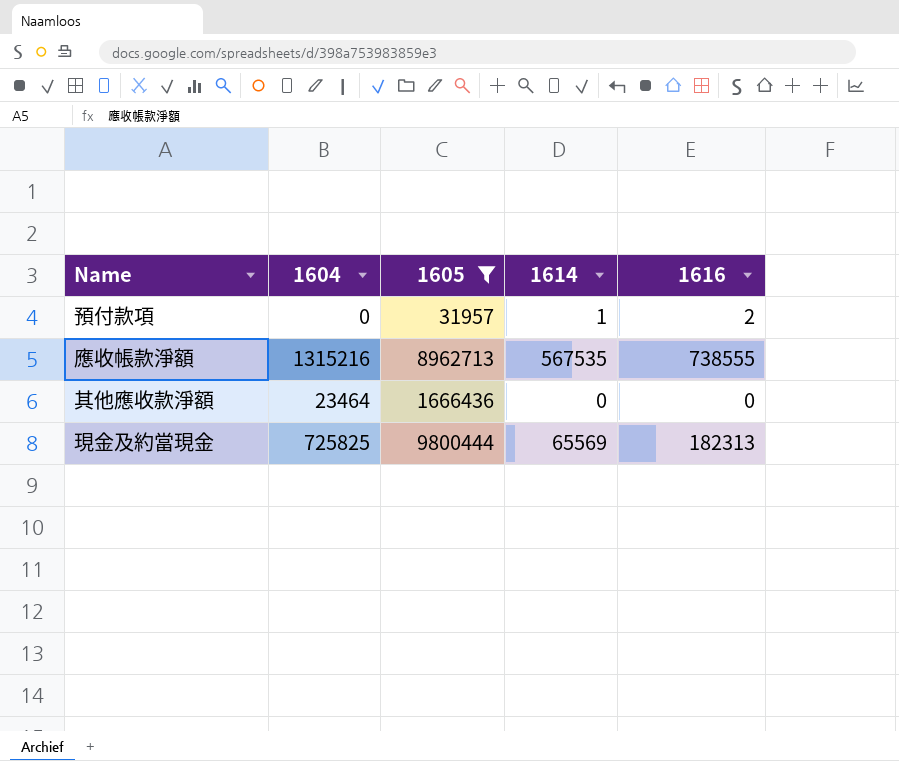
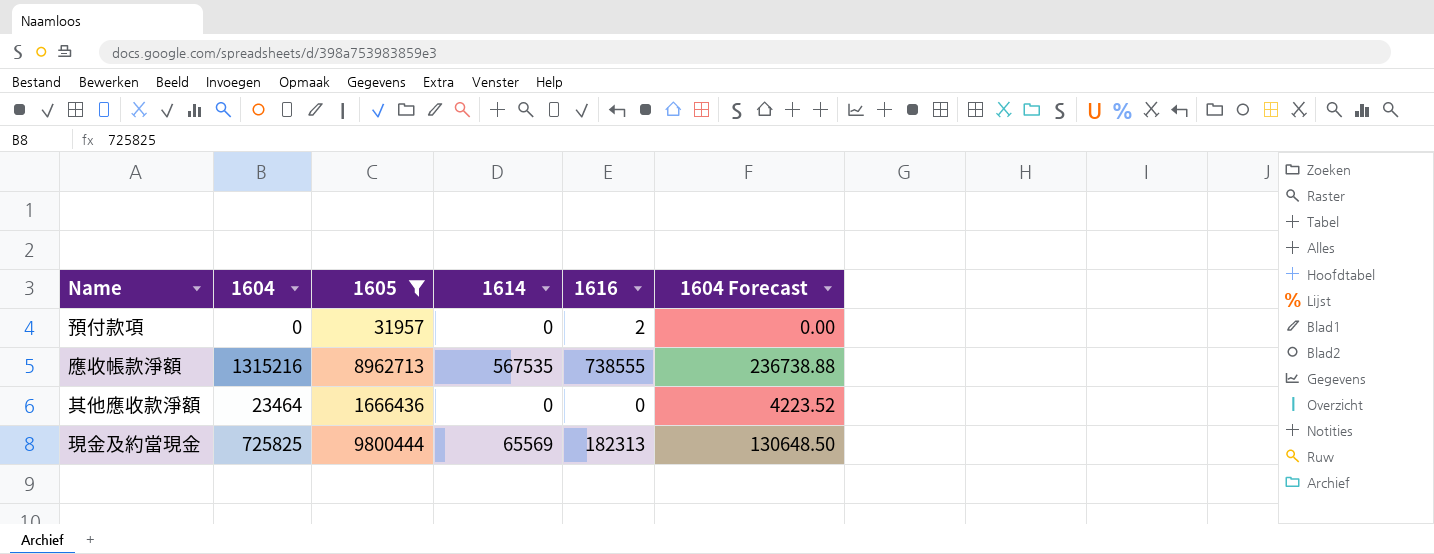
column 1604 Forecast | formula: none -> [1604] * 0.18
預付款項 | 1614: 1 -> 0

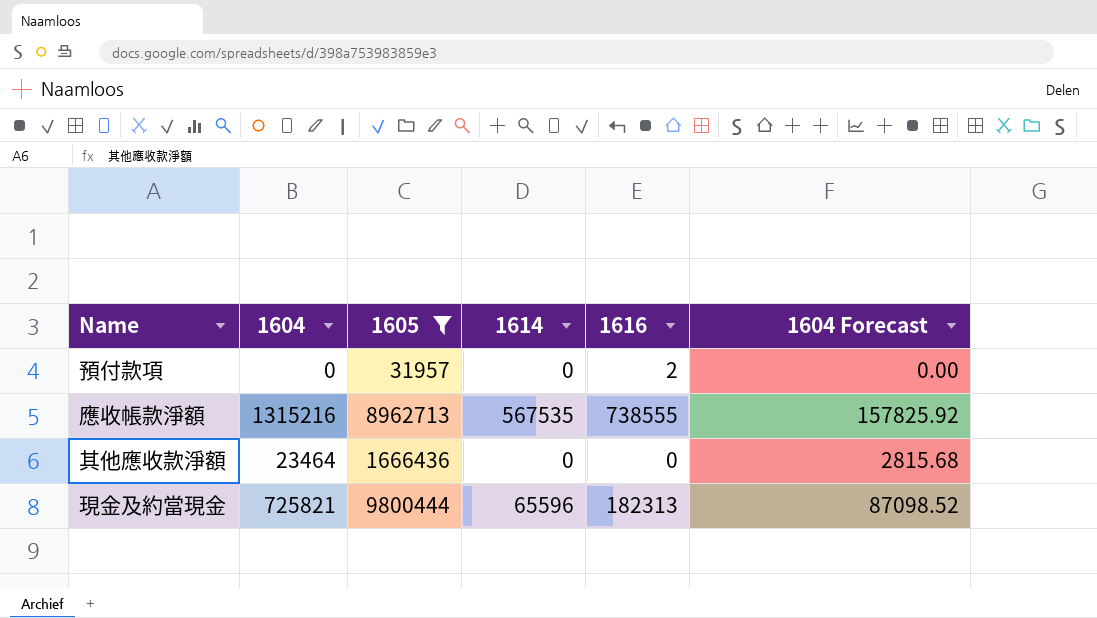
column 1604 Forecast | formula: [1604] * 0.18 -> [1604] * 0.12
現金及約當現金 | 1604: 725825 -> 725821
現金及約當現金 | 1614: 65569 -> 65596

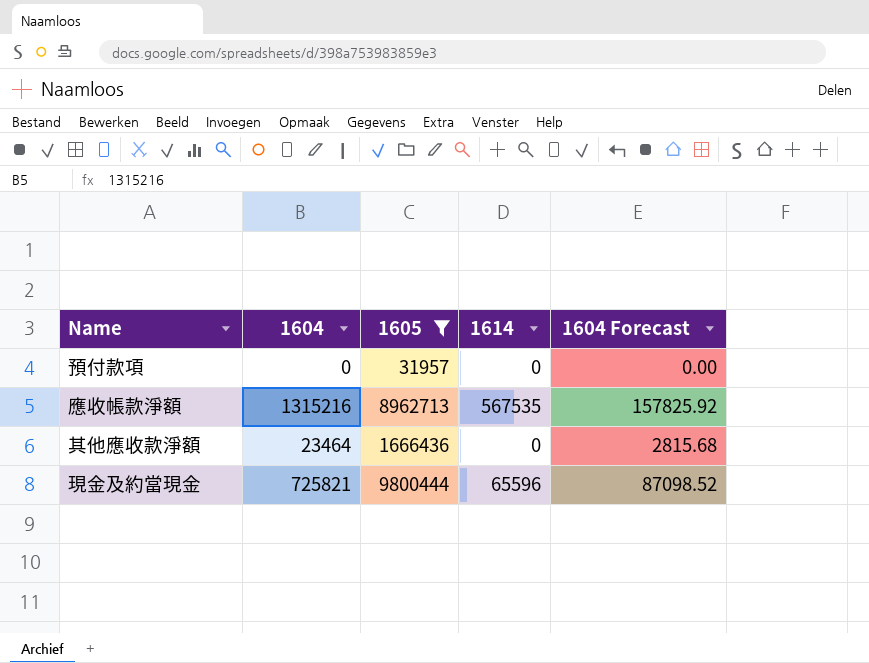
column 1616 | position: 5 -> none

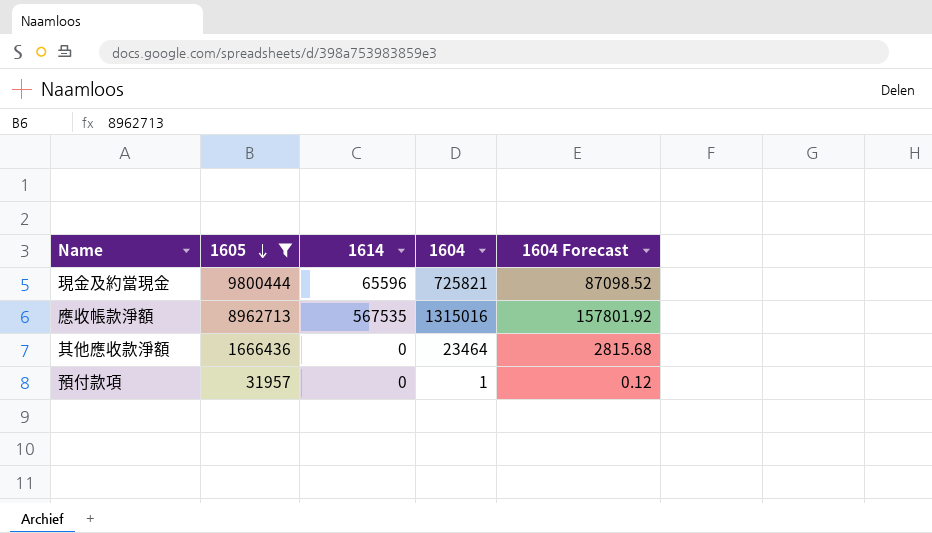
row order: none -> 1605 descending
column 1604 | position: 2 -> 4
應收帳款淨額 | 1604: 1315216 -> 1315016
應收帳款淨額 | 1604 Forecast: 157825.92 -> 157801.92
預付款項 | 1604: 0 -> 1
預付款項 | 1604 Forecast: 0.00 -> 0.12

